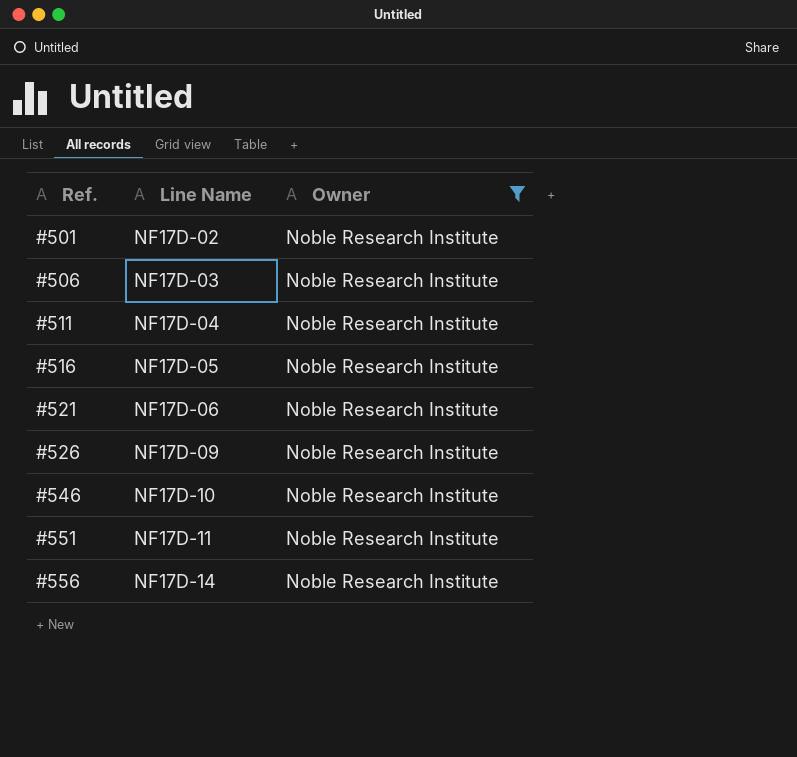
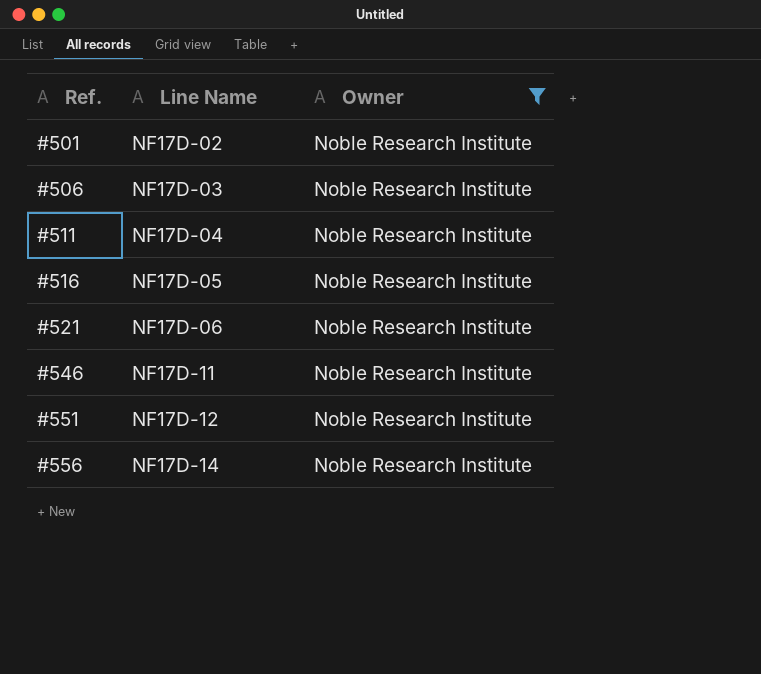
row #526: NF17D-09 | Noble Research Institute -> none
#546 | Line Name: NF17D-10 -> NF17D-11
#551 | Line Name: NF17D-11 -> NF17D-12

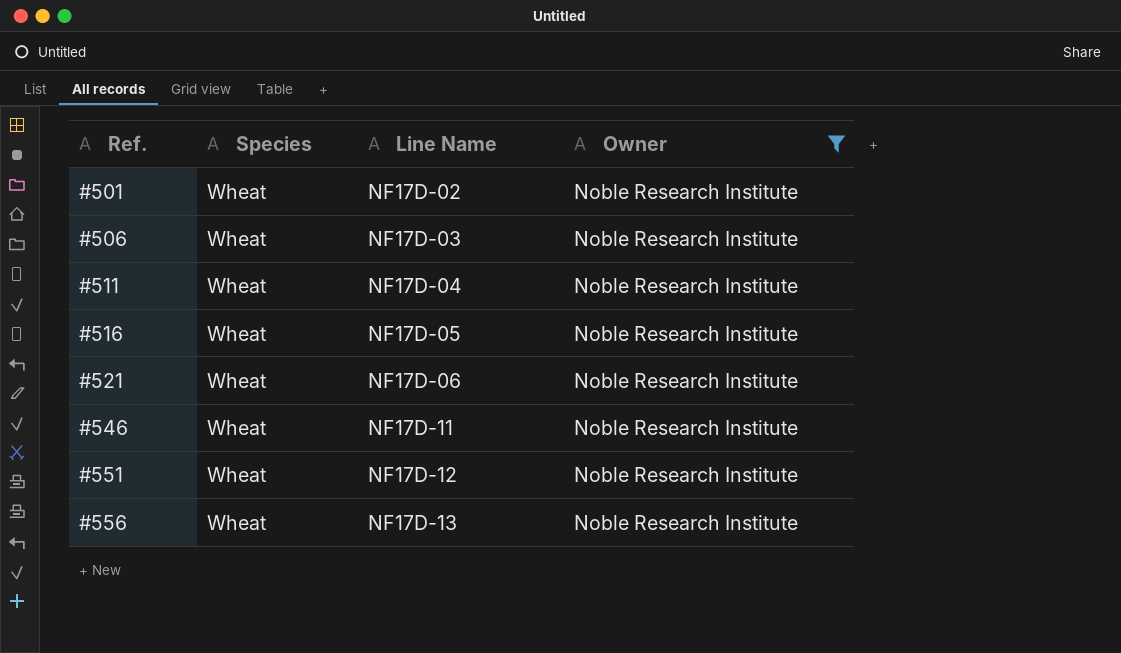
column Species | position: none -> 2
#556 | Line Name: NF17D-14 -> NF17D-13

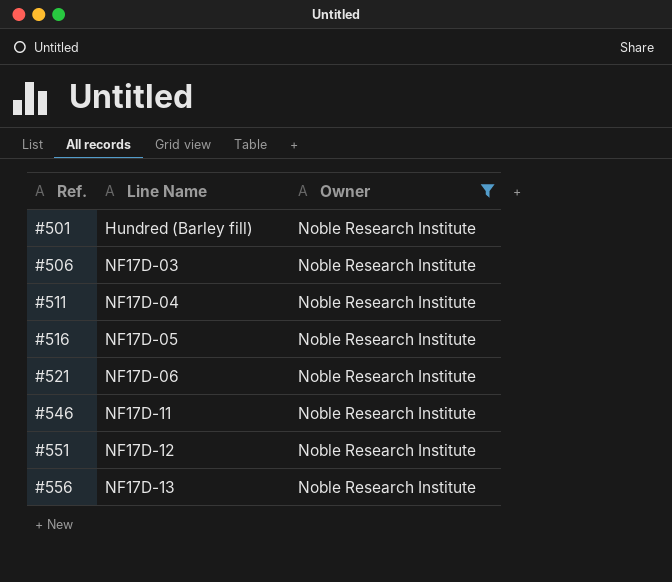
column Species | position: 2 -> none
#501 | Line Name: NF17D-02 -> Hundred (Barley fill)

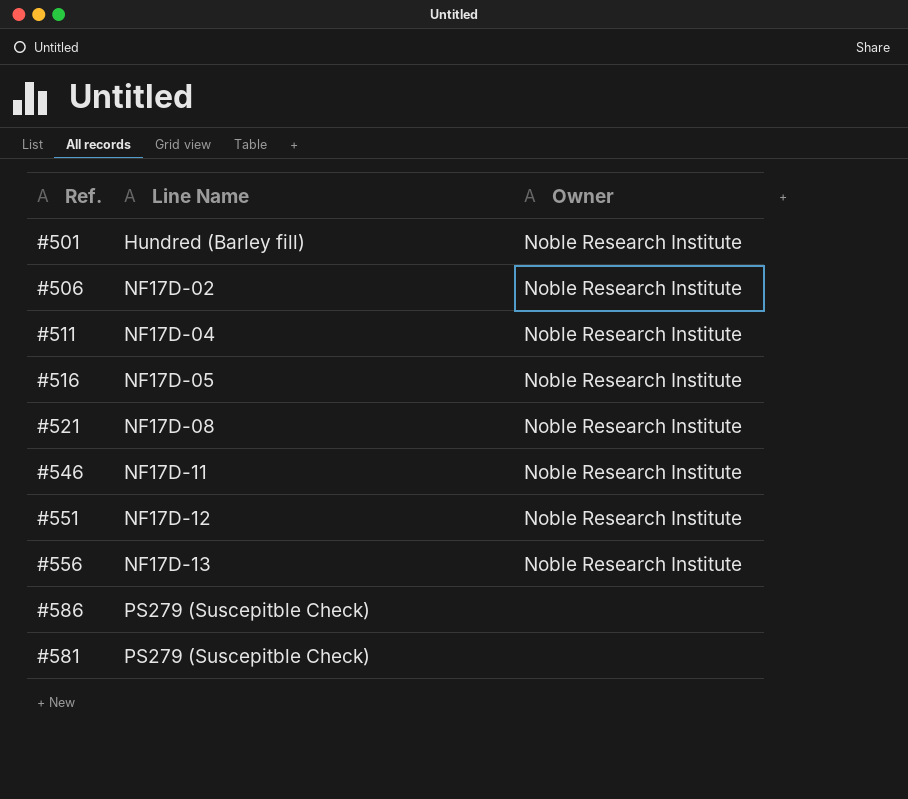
filter: Owner = Noble Research Institute -> none
#506 | Line Name: NF17D-03 -> NF17D-02
#521 | Line Name: NF17D-06 -> NF17D-08

